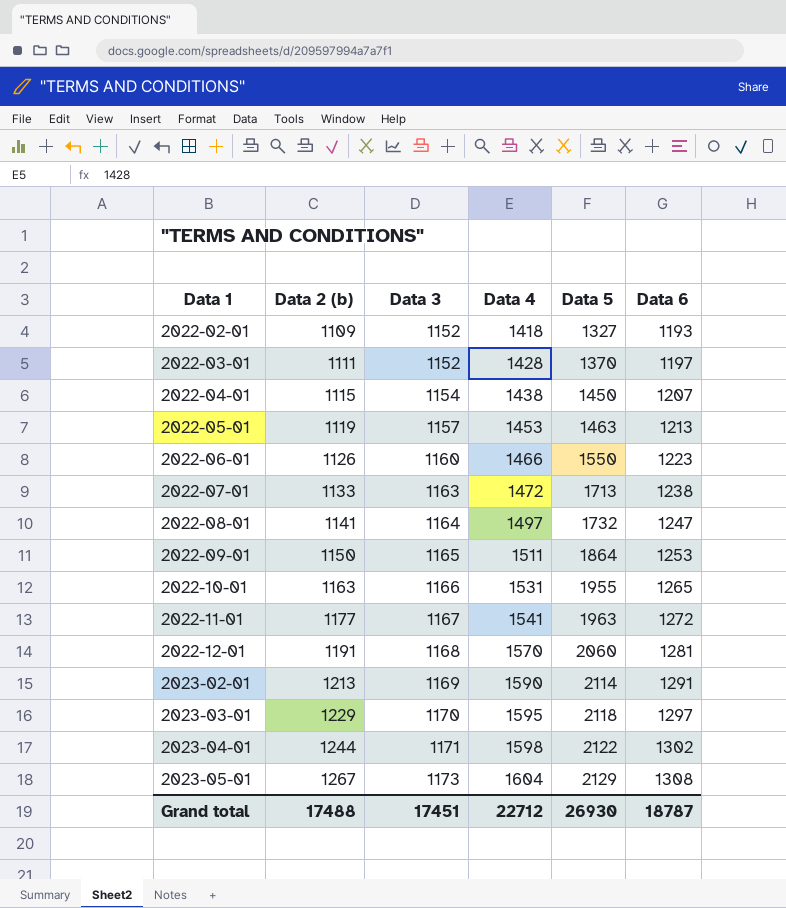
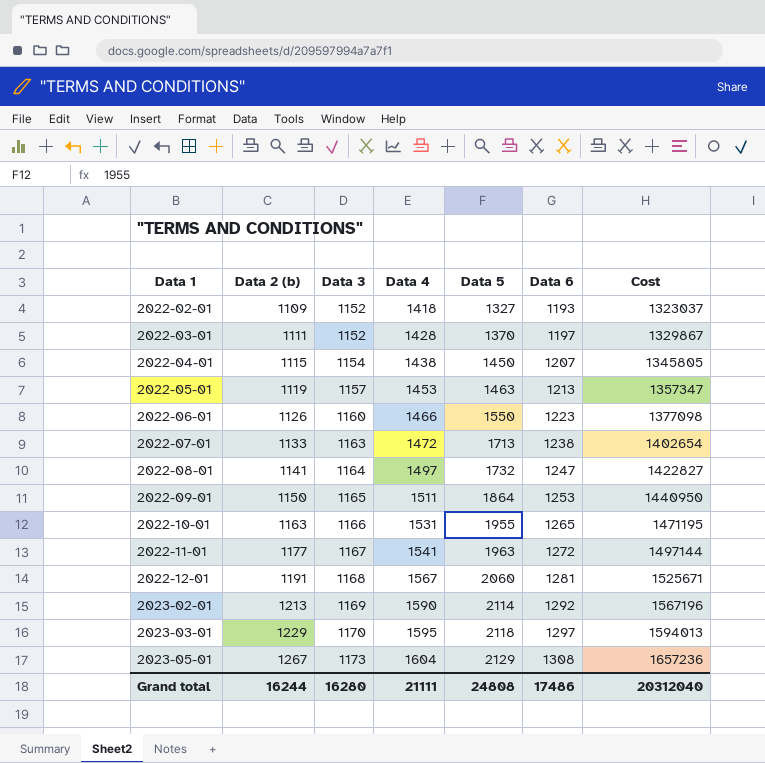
column Cost | formula: none -> [Data 2 (b)] * [Data 6]
row 2023-04-01: 1244 | 1171 | 1598 | 2122 | 1302 -> none
2022-12-01 | Data 4: 1570 -> 1567
2023-02-01 | Data 6: 1291 -> 1292
Grand total | Data 2 (b): 17488 -> 16244
Grand total | Data 3: 17451 -> 16280
Grand total | Data 4: 22712 -> 21111
Grand total | Data 5: 26930 -> 24808
Grand total | Data 6: 18787 -> 17486

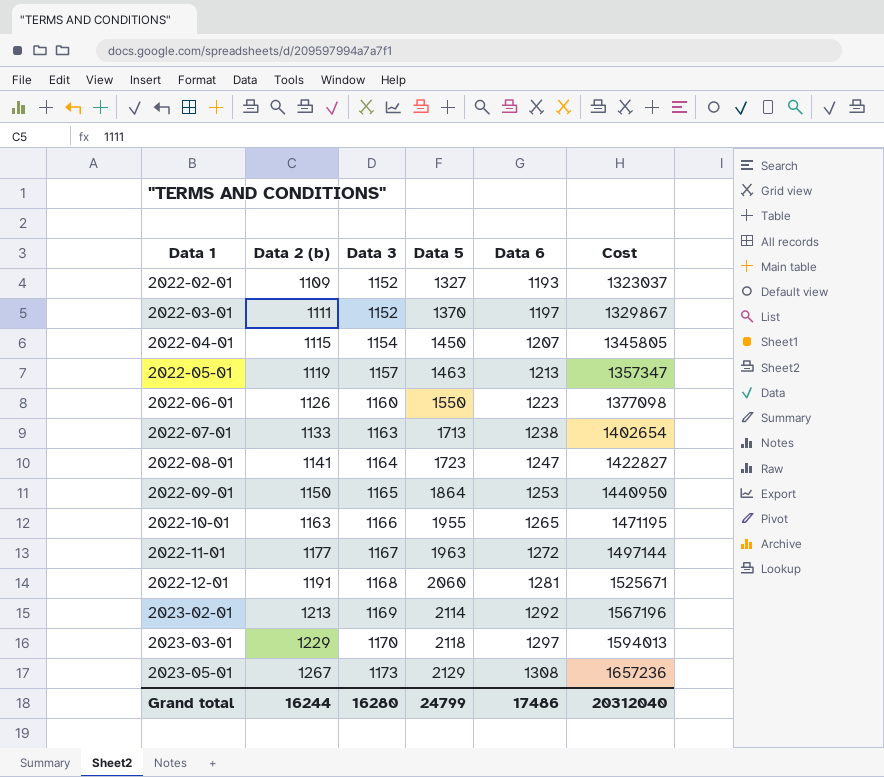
column Data 4 | position: 4 -> none
2022-08-01 | Data 5: 1732 -> 1723
Grand total | Data 5: 24808 -> 24799

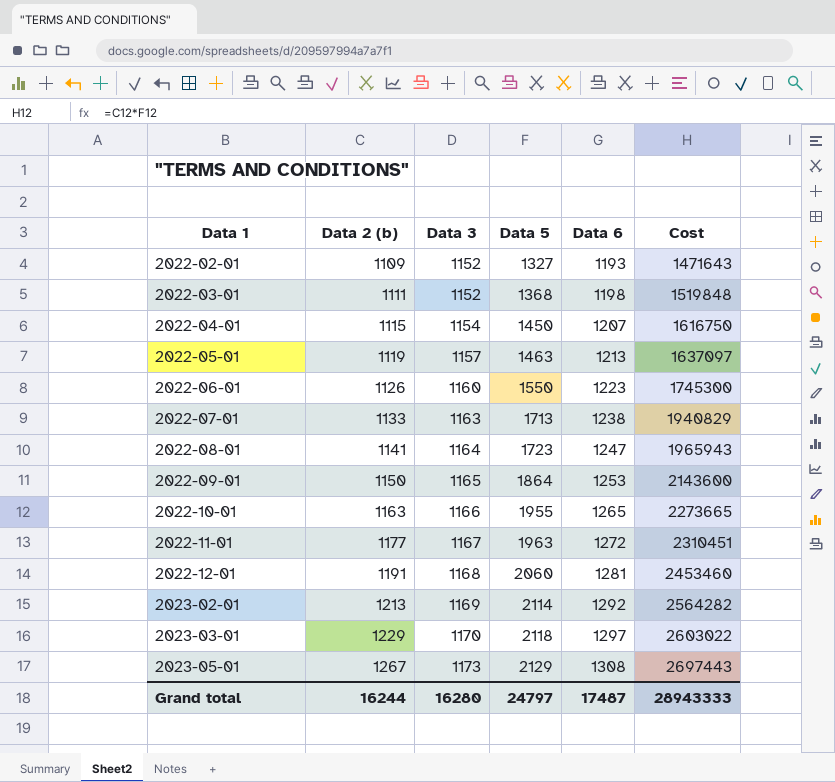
column Cost | formula: [Data 2 (b)] * [Data 6] -> [Data 2 (b)] * [Data 5]
2022-03-01 | Data 5: 1370 -> 1368
2022-03-01 | Data 6: 1197 -> 1198
Grand total | Data 5: 24799 -> 24797
Grand total | Data 6: 17486 -> 17487
Grand total | Cost: 20312040 -> 28943333

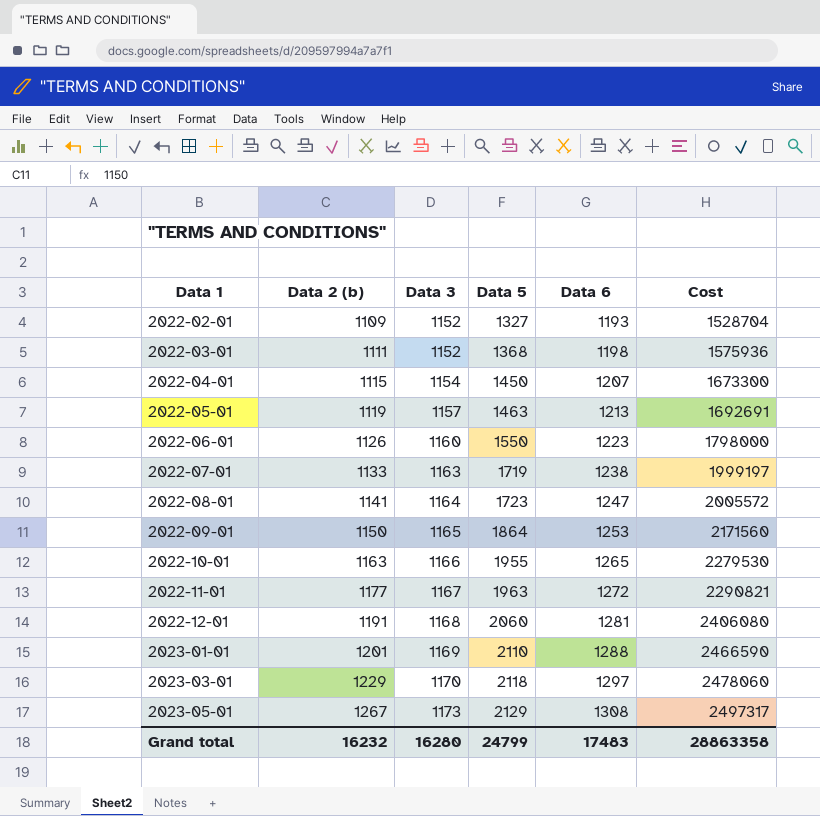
column Cost | formula: [Data 2 (b)] * [Data 5] -> [Data 3] * [Data 5]
row 2023-02-01: 1213 | 1169 | 2114 | 1292 | 2564282 -> none
2022-07-01 | Data 5: 1713 -> 1719
row 2023-01-01: none -> 1201 | 1169 | 2110 | 1288 | 2466590
Grand total | Data 2 (b): 16244 -> 16232
Grand total | Data 5: 24797 -> 24799
Grand total | Data 6: 17487 -> 17483
Grand total | Cost: 28943333 -> 28863358

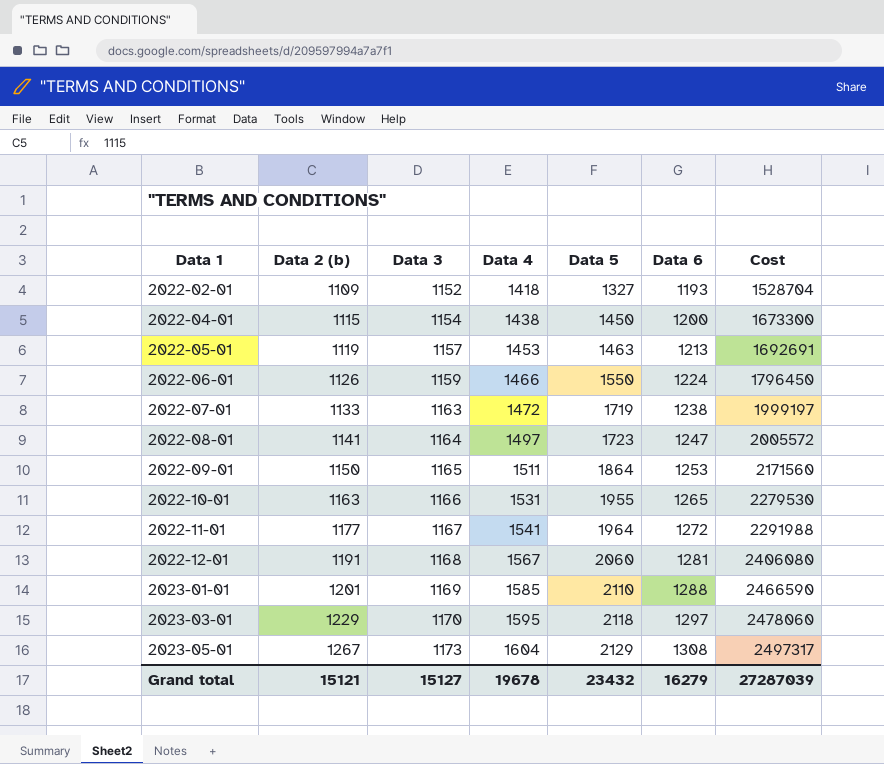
column Data 4 | position: none -> 4
row 2022-03-01: 1111 | 1152 | 1368 | 1198 | 1575936 -> none
2022-04-01 | Data 6: 1207 -> 1200
2022-06-01 | Data 3: 1160 -> 1159
2022-06-01 | Data 6: 1223 -> 1224
2022-06-01 | Cost: 1798000 -> 1796450
2022-11-01 | Data 5: 1963 -> 1964
2022-11-01 | Cost: 2290821 -> 2291988
Grand total | Data 2 (b): 16232 -> 15121
Grand total | Data 3: 16280 -> 15127
Grand total | Data 5: 24799 -> 23432
Grand total | Data 6: 17483 -> 16279
Grand total | Cost: 28863358 -> 27287039

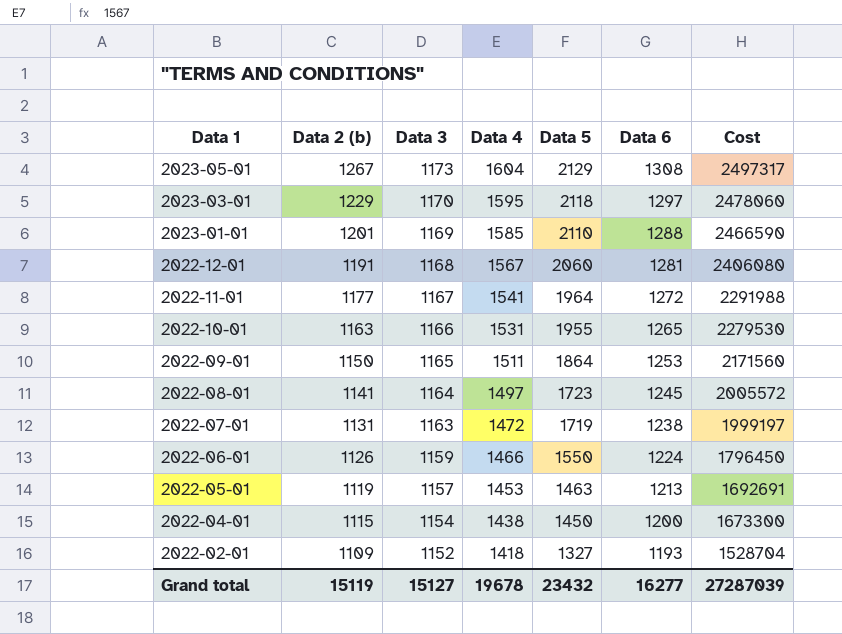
row order: Data 1 ascending -> Data 1 descending
2022-08-01 | Data 6: 1247 -> 1245
2022-07-01 | Data 2 (b): 1133 -> 1131
Grand total | Data 2 (b): 15121 -> 15119
Grand total | Data 6: 16279 -> 16277

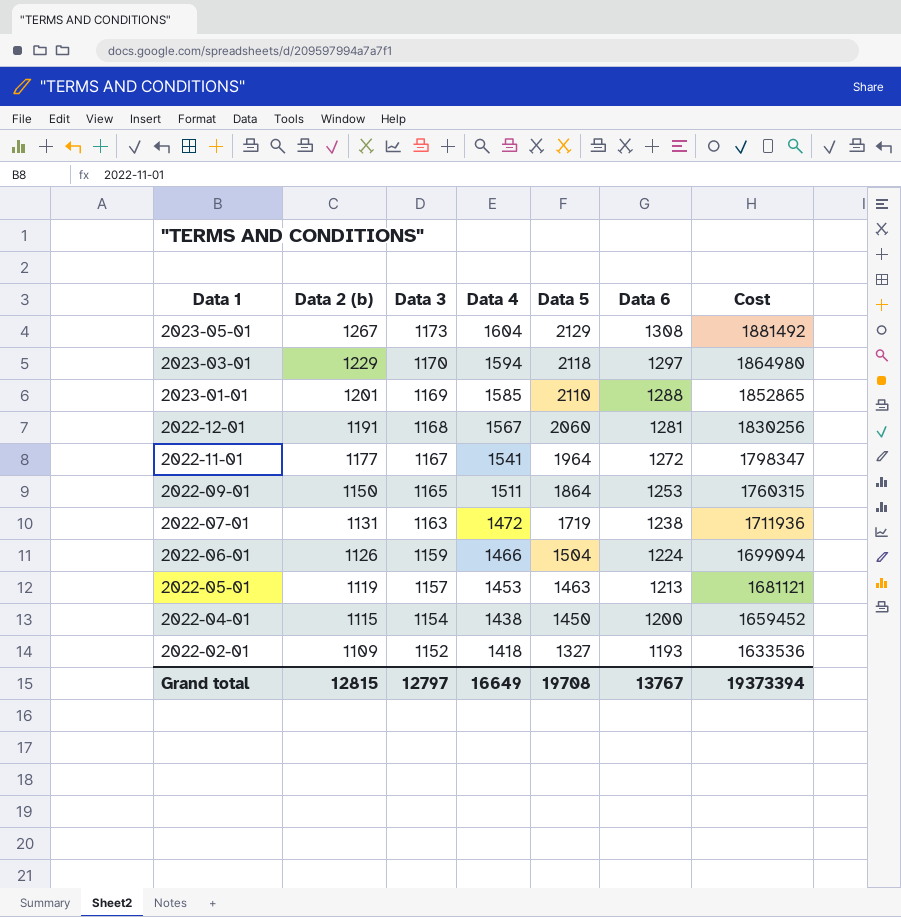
column Cost | formula: [Data 3] * [Data 5] -> [Data 3] * [Data 4]
row 2022-10-01: 1163 | 1166 | 1531 | 1955 | 1265 | 2279530 -> none
row 2022-08-01: 1141 | 1164 | 1497 | 1723 | 1245 | 2005572 -> none
2023-03-01 | Data 4: 1595 -> 1594
2022-06-01 | Data 5: 1550 -> 1504
Grand total | Data 2 (b): 15119 -> 12815
Grand total | Data 3: 15127 -> 12797
Grand total | Data 4: 19678 -> 16649
Grand total | Data 5: 23432 -> 19708
Grand total | Data 6: 16277 -> 13767
Grand total | Cost: 27287039 -> 19373394

